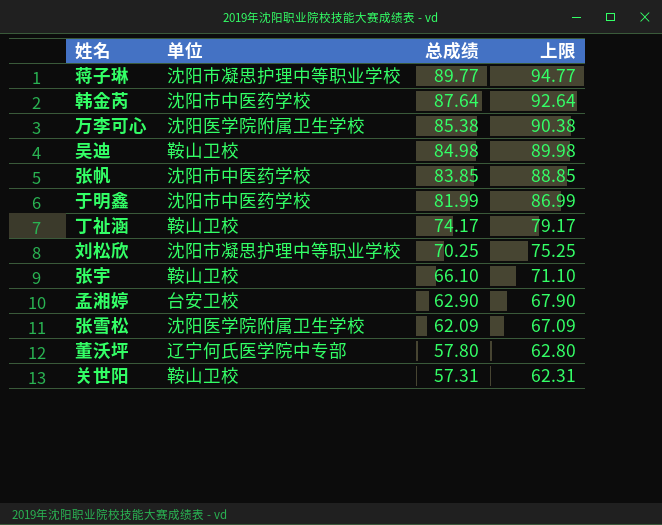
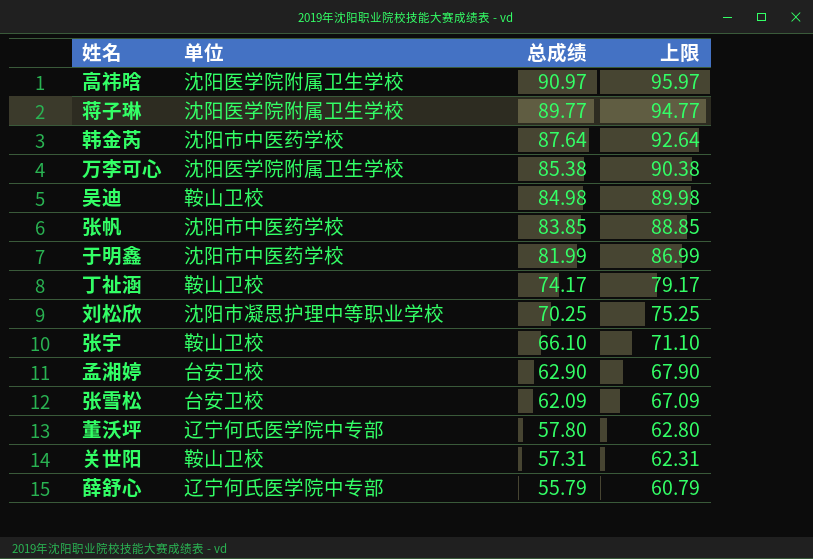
row 高祎晗: none -> 沈阳医学院附属卫生学校 | 90.97 | 95.97
蒋子琳 | 单位: 沈阳市凝思护理中等职业学校 -> 沈阳医学院附属卫生学校
张雪松 | 单位: 沈阳医学院附属卫生学校 -> 台安卫校
row 薛舒心: none -> 辽宁何氏医学院中专部 | 55.79 | 60.79

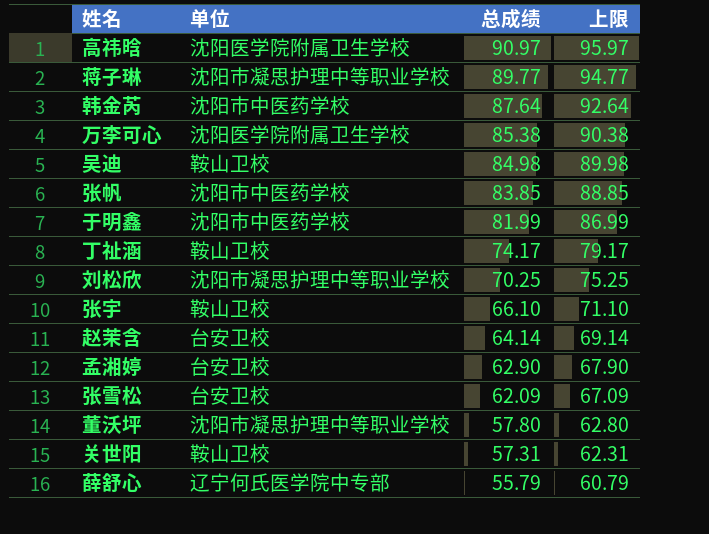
蒋子琳 | 单位: 沈阳医学院附属卫生学校 -> 沈阳市凝思护理中等职业学校
row 赵茉含: none -> 台安卫校 | 64.14 | 69.14
董沃坪 | 单位: 辽宁何氏医学院中专部 -> 沈阳市凝思护理中等职业学校

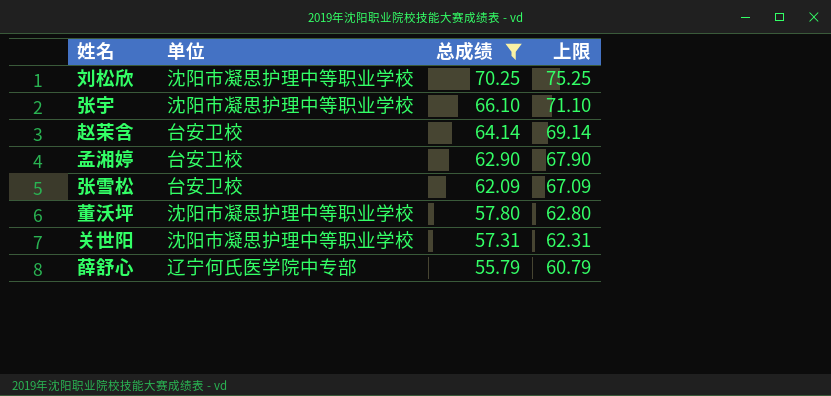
filter: none -> 总成绩 <= 70.25
张宇 | 单位: 鞍山卫校 -> 沈阳市凝思护理中等职业学校
关世阳 | 单位: 鞍山卫校 -> 沈阳市凝思护理中等职业学校

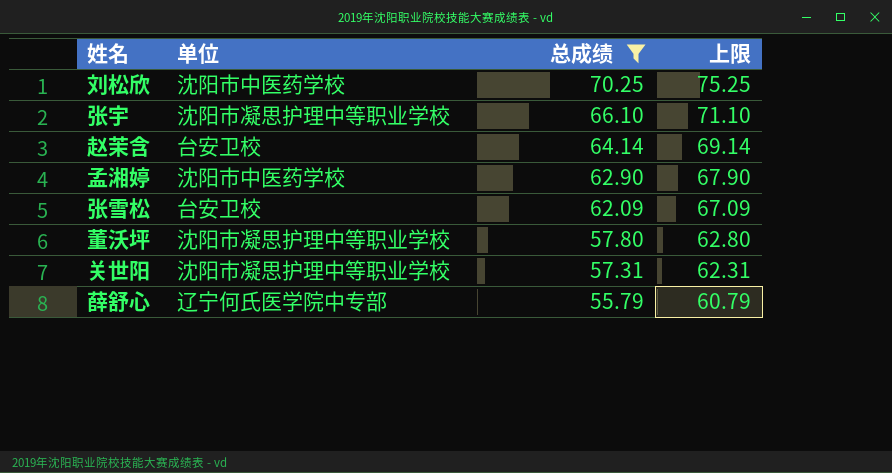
刘松欣 | 单位: 沈阳市凝思护理中等职业学校 -> 沈阳市中医药学校
孟湘婷 | 单位: 台安卫校 -> 沈阳市中医药学校

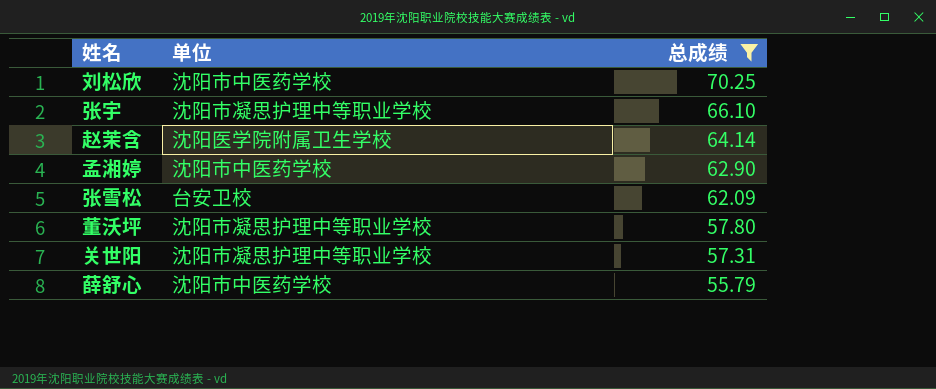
column 上限 | formula: [总成绩] + 5 -> none
赵茉含 | 单位: 台安卫校 -> 沈阳医学院附属卫生学校
薛舒心 | 单位: 辽宁何氏医学院中专部 -> 沈阳市中医药学校

